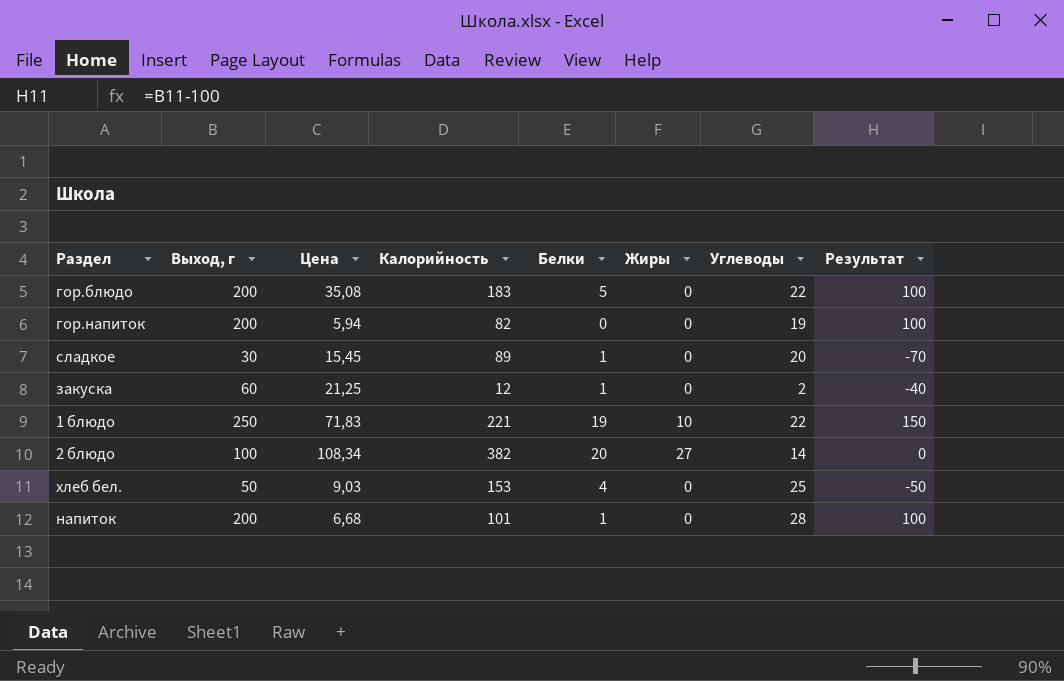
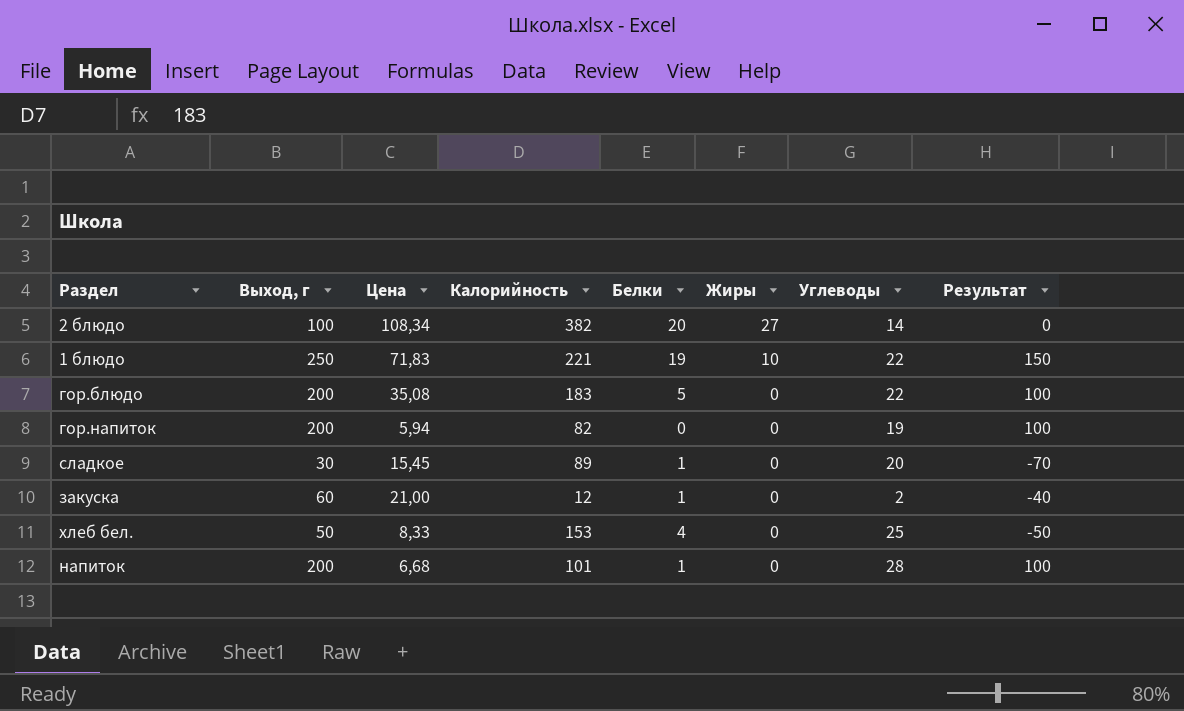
row order: none -> Жиры descending
закуска | Цена: 21,25 -> 21,00
хлеб бел. | Цена: 9,03 -> 8,33

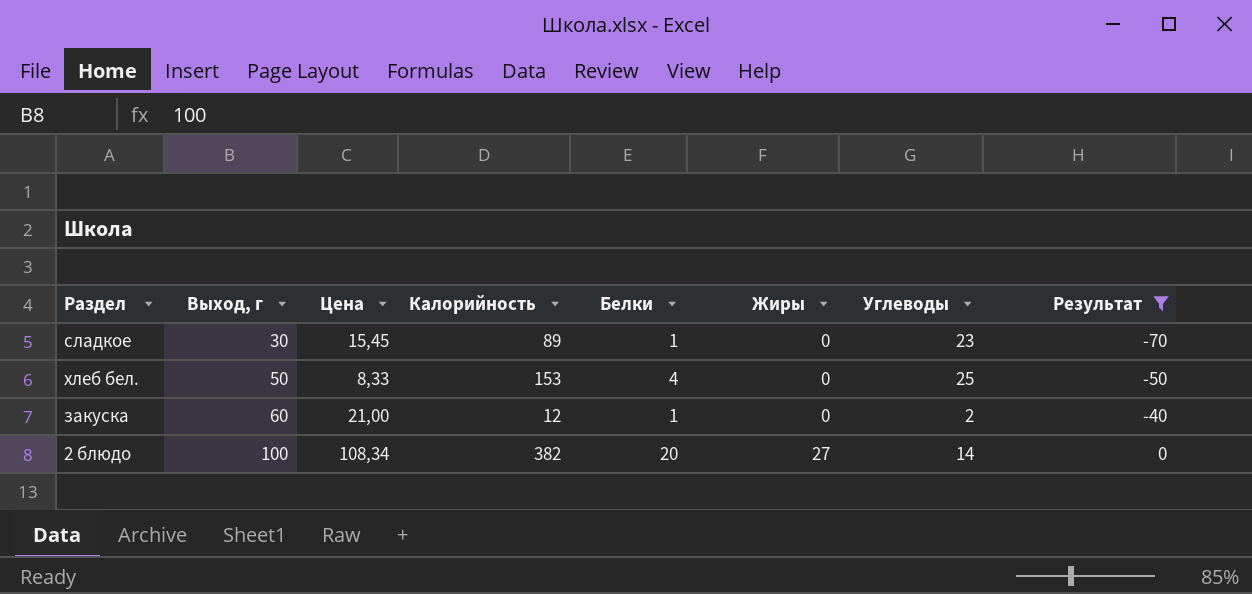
filter: none -> Результат <= 0
row order: Жиры descending -> Выход, г ascending
сладкое | Углеводы: 20 -> 23

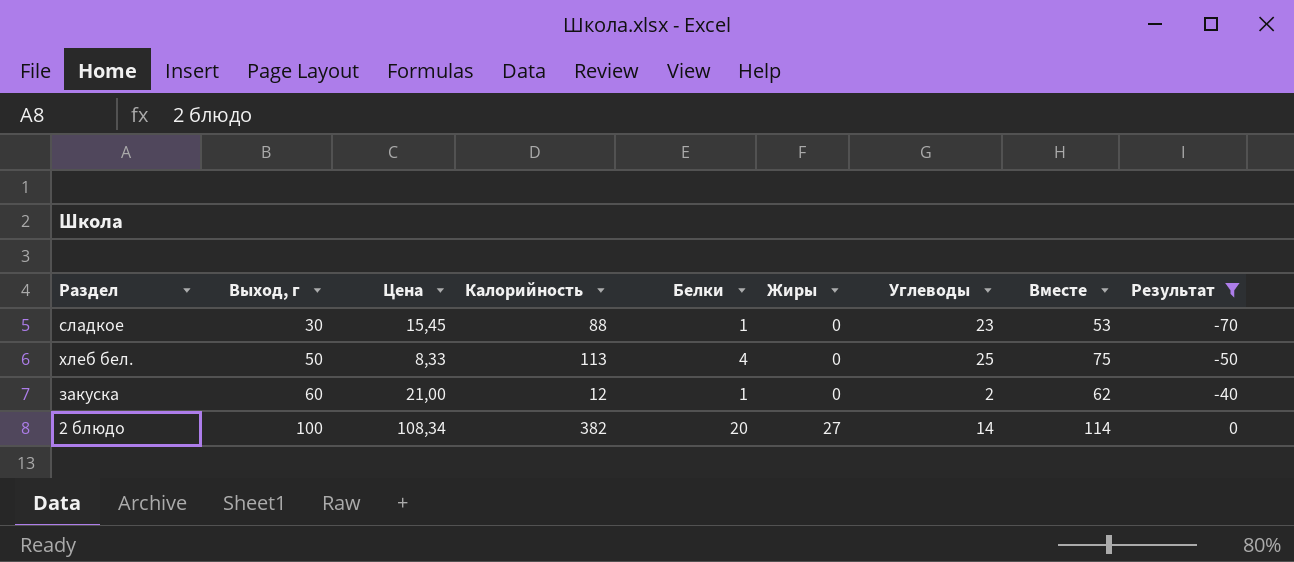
column Вместе | formula: none -> [Выход, г] + [Углеводы]
сладкое | Калорийность: 89 -> 88
хлеб бел. | Калорийность: 153 -> 113

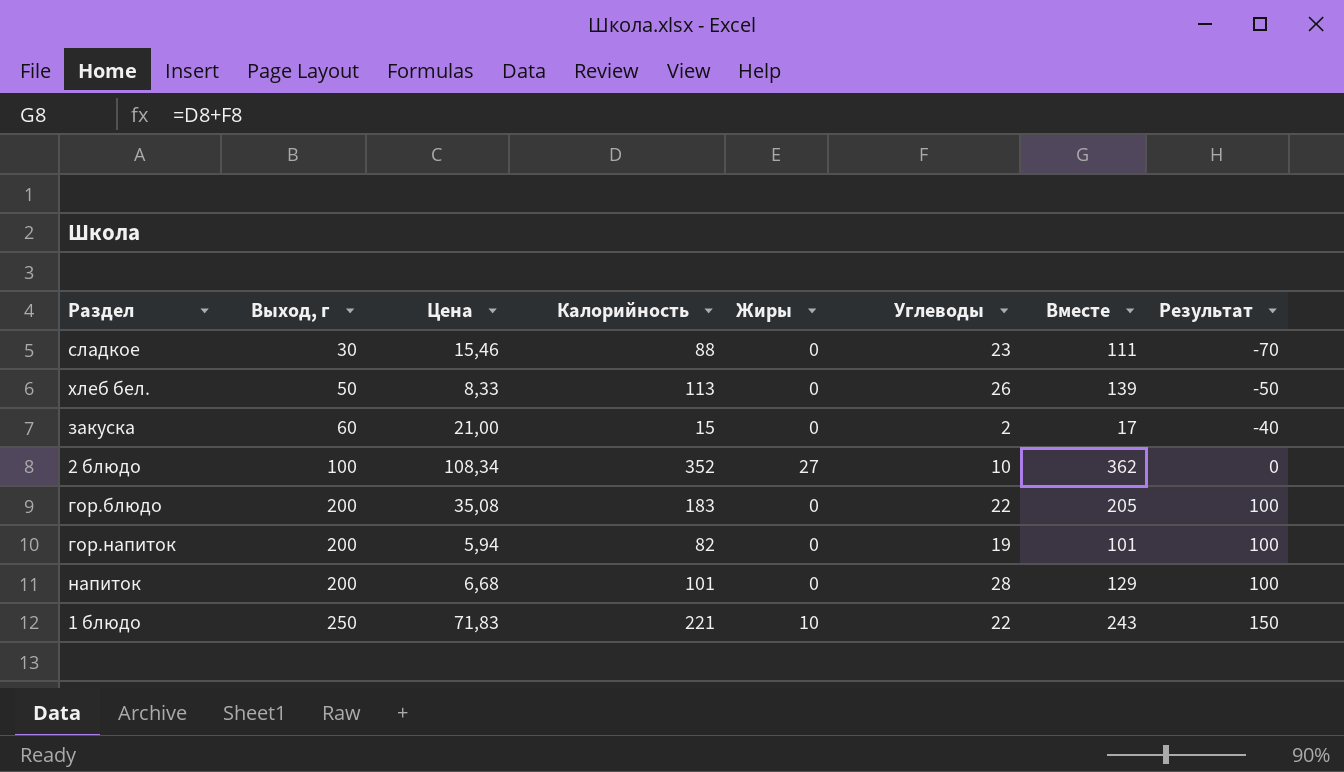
filter: Результат <= 0 -> none
column Белки | position: 5 -> none
column Вместе | formula: [Выход, г] + [Углеводы] -> [Калорийность] + [Углеводы]
сладкое | Цена: 15,45 -> 15,46
хлеб бел. | Углеводы: 25 -> 26
закуска | Калорийность: 12 -> 15
2 блюдо | Калорийность: 382 -> 352
2 блюдо | Углеводы: 14 -> 10

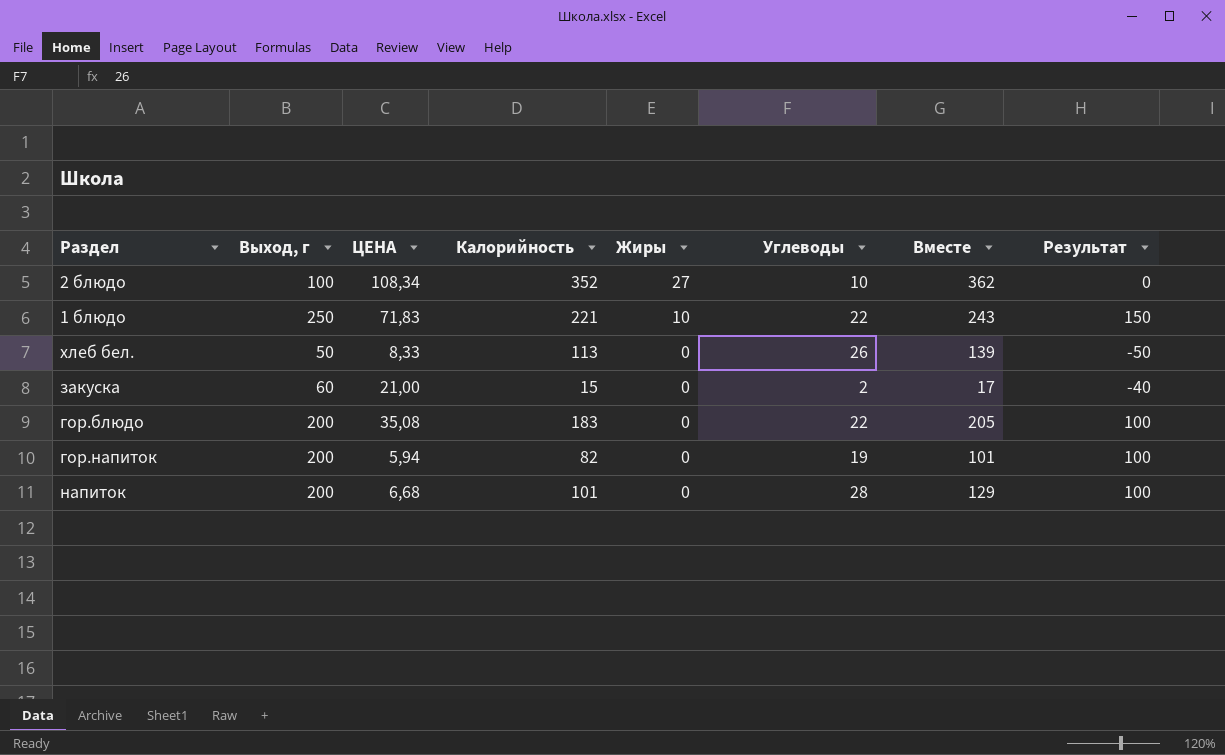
row order: Выход, г ascending -> Жиры descending
column name: Цена -> ЦЕНА
row сладкое: 30 | 15,46 | 88 | 0 | 23 | 111 | -70 -> none

